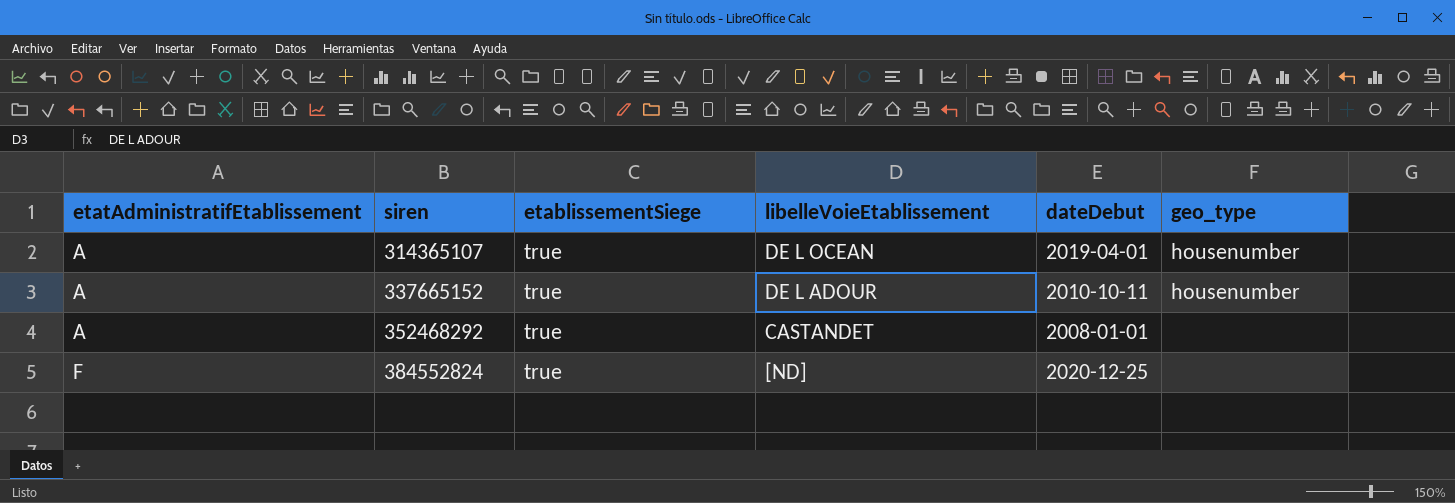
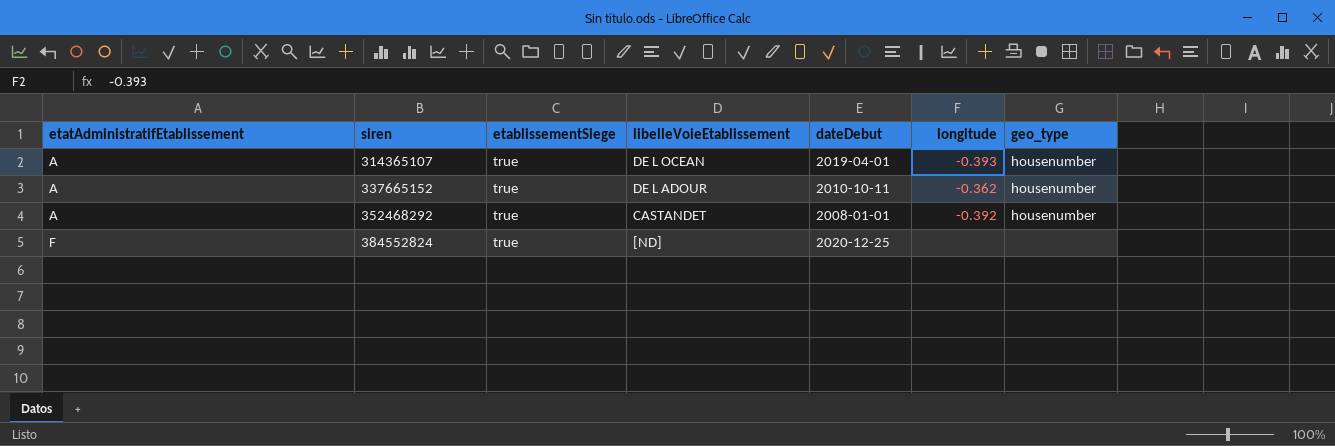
column longitude | position: none -> 6
352468292 | geo_type: none -> housenumber

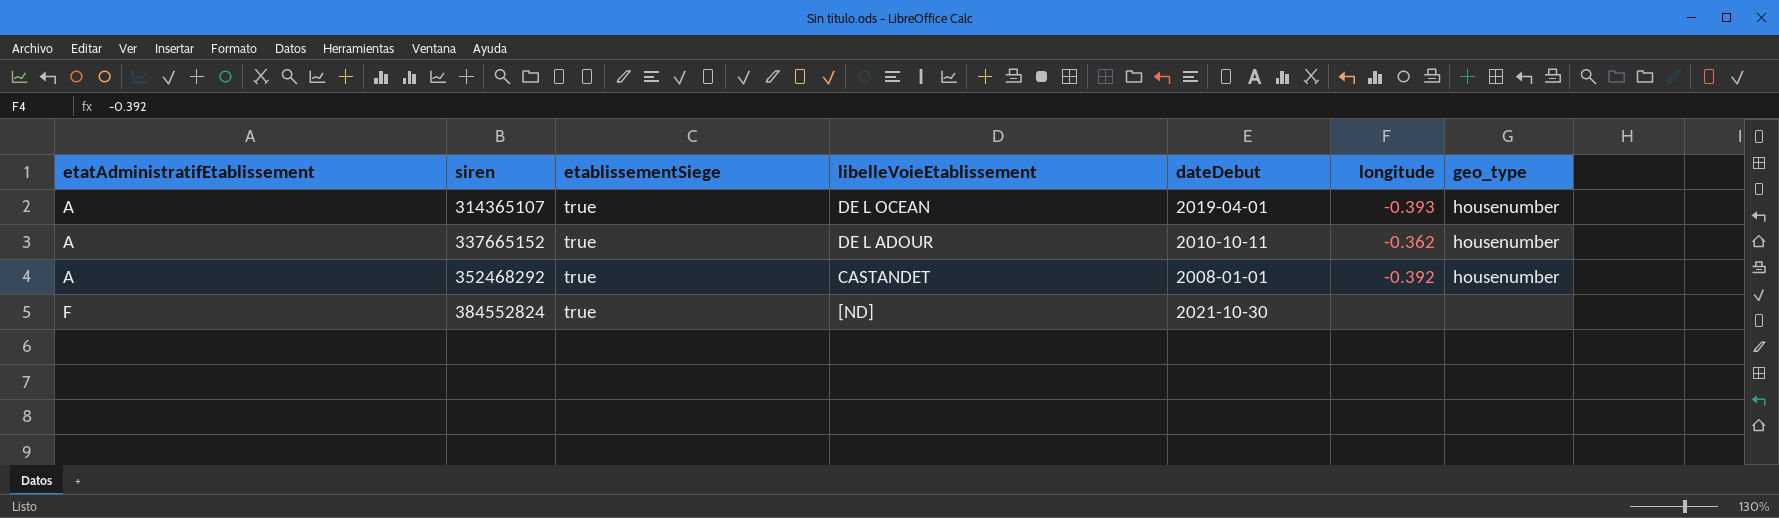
384552824 | dateDebut: 2020-12-25 -> 2021-10-30

